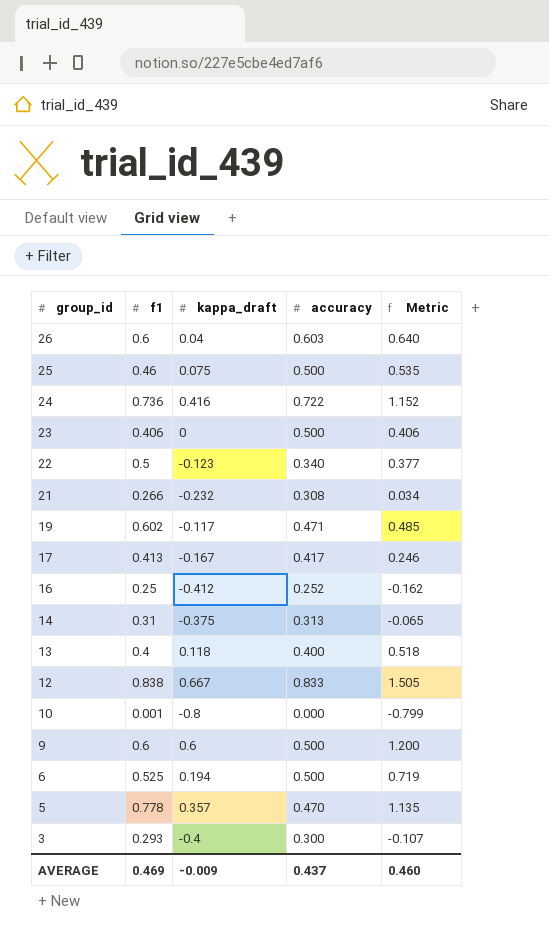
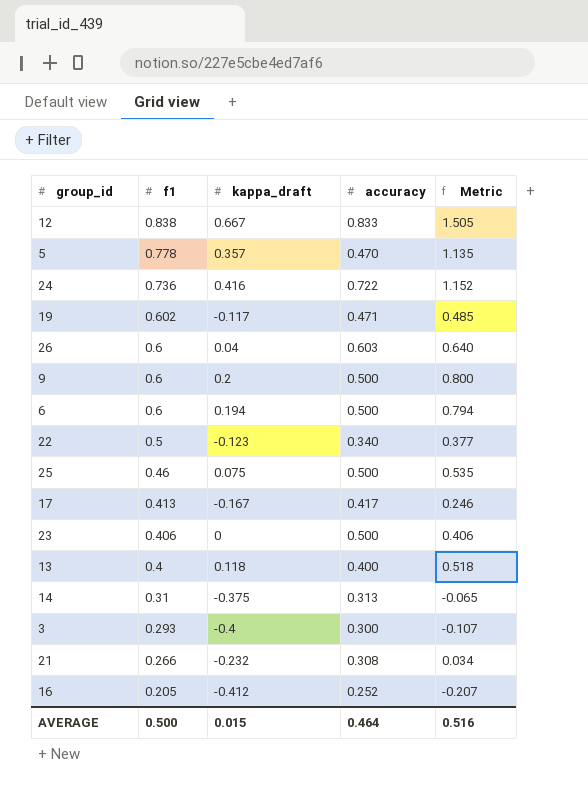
row order: group_id descending -> f1 descending
row 10: 0.001 | -0.8 | 0.000 | -0.799 -> none
9 | kappa_draft: 0.6 -> 0.2
9 | Metric: 1.200 -> 0.800
6 | f1: 0.525 -> 0.6
6 | Metric: 0.719 -> 0.794
16 | f1: 0.25 -> 0.205
16 | Metric: -0.162 -> -0.207
AVERAGE | f1: 0.469 -> 0.500
AVERAGE | kappa_draft: -0.009 -> 0.015
AVERAGE | accuracy: 0.437 -> 0.464
AVERAGE | Metric: 0.460 -> 0.516

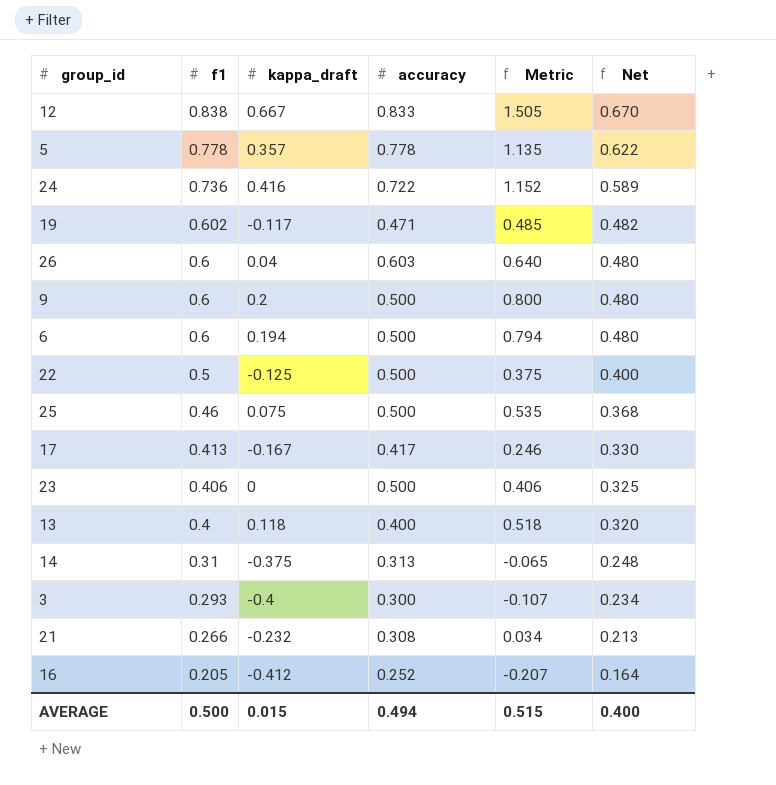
column Net | formula: none -> [f1] * 0.8
5 | accuracy: 0.470 -> 0.778
22 | kappa_draft: -0.123 -> -0.125
22 | accuracy: 0.340 -> 0.500
22 | Metric: 0.377 -> 0.375
AVERAGE | accuracy: 0.464 -> 0.494
AVERAGE | Metric: 0.516 -> 0.515

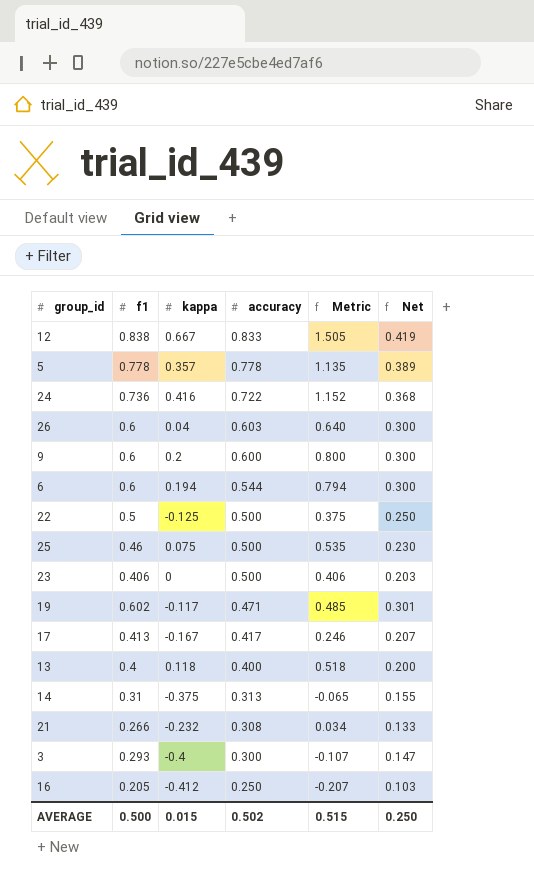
row order: f1 descending -> accuracy descending
column name: kappa_draft -> kappa
column Net | formula: [f1] * 0.8 -> [f1] * 0.5
9 | accuracy: 0.500 -> 0.600
6 | accuracy: 0.500 -> 0.544
16 | accuracy: 0.252 -> 0.250
AVERAGE | accuracy: 0.494 -> 0.502
AVERAGE | Net: 0.400 -> 0.250

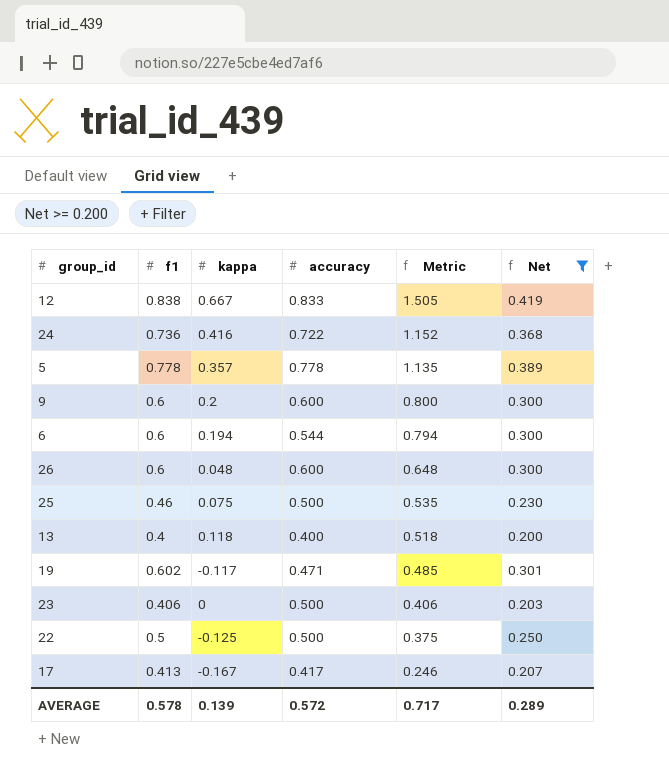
filter: none -> Net >= 0.200
row order: accuracy descending -> Metric descending
26 | kappa: 0.04 -> 0.048
26 | accuracy: 0.603 -> 0.600
26 | Metric: 0.640 -> 0.648
AVERAGE | f1: 0.500 -> 0.578
AVERAGE | kappa: 0.015 -> 0.139
AVERAGE | accuracy: 0.502 -> 0.572
AVERAGE | Metric: 0.515 -> 0.717
AVERAGE | Net: 0.250 -> 0.289

